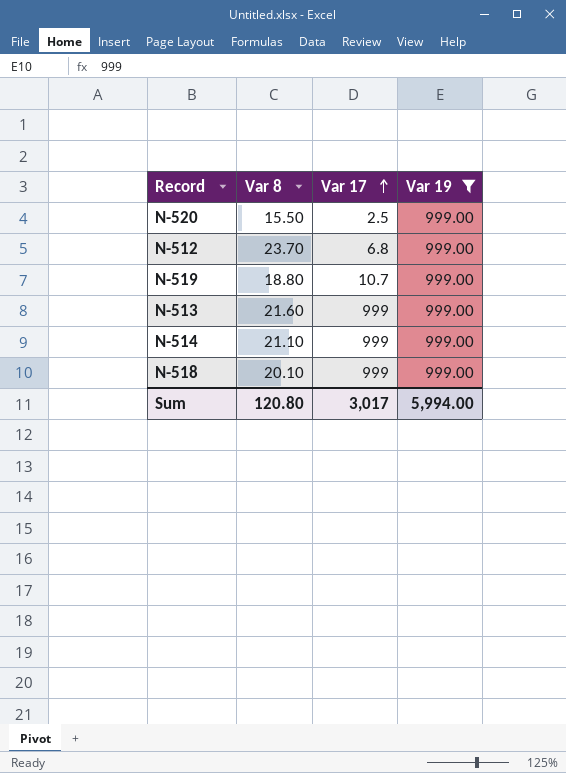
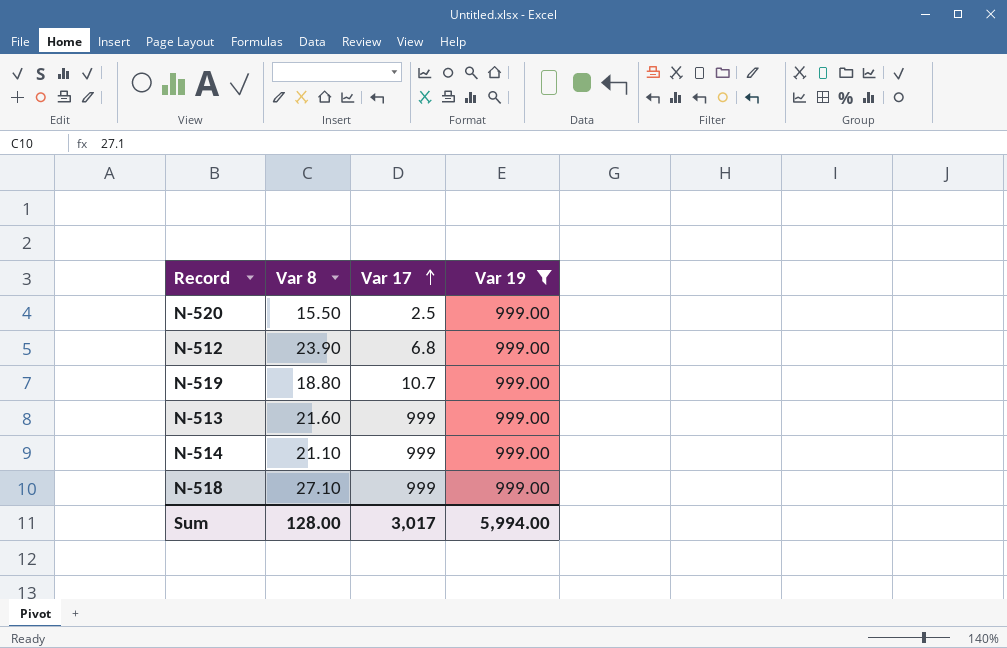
N-512 | Var 8: 23.70 -> 23.90
N-518 | Var 8: 20.10 -> 27.10
Sum | Var 8: 120.80 -> 128.00

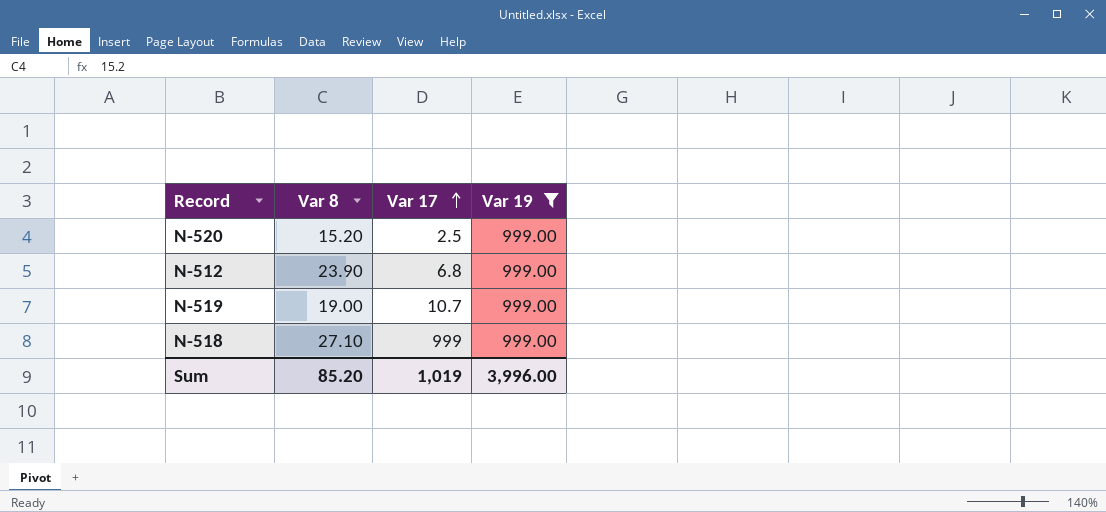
row N-513: 21.60 | 999 | 999.00 -> none
row N-514: 21.10 | 999 | 999.00 -> none
N-520 | Var 8: 15.50 -> 15.20
N-519 | Var 8: 18.80 -> 19.00
Sum | Var 8: 128.00 -> 85.20
Sum | Var 17: 3,017 -> 1,019
Sum | Var 19: 5,994.00 -> 3,996.00

